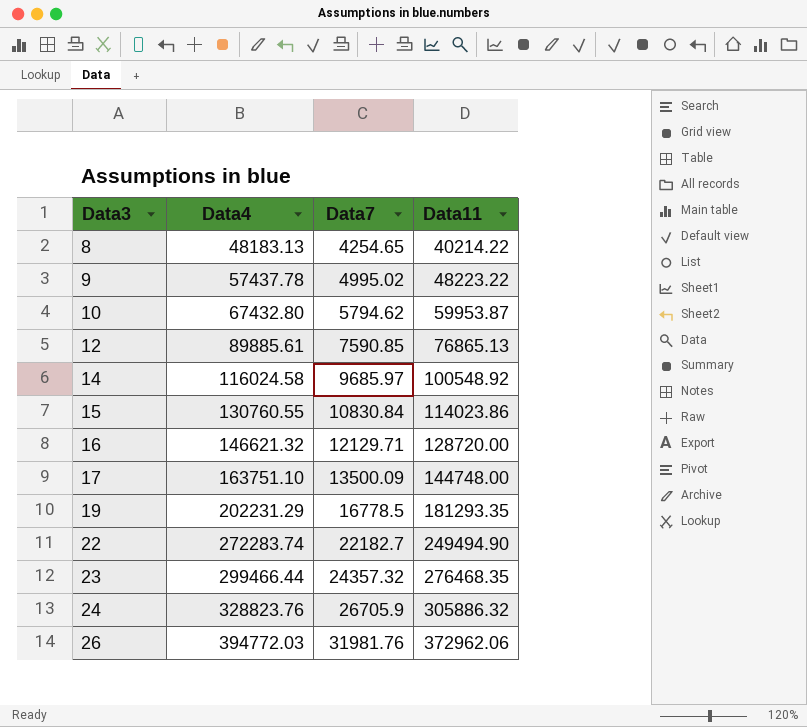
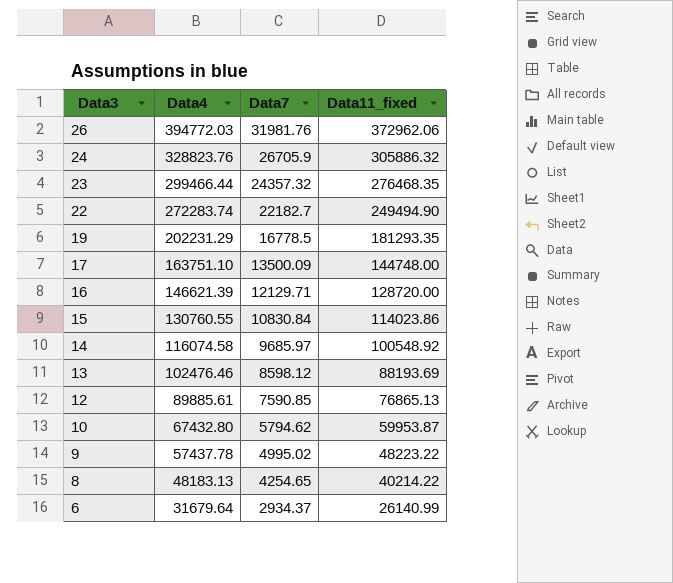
row order: Data3 ascending -> Data3 descending
column name: Data11 -> Data11_fixed
16 | Data4: 146621.32 -> 146621.39
14 | Data4: 116024.58 -> 116074.58
row 13: none -> 102476.46 | 8598.12 | 88193.69
row 6: none -> 31679.64 | 2934.37 | 26140.99

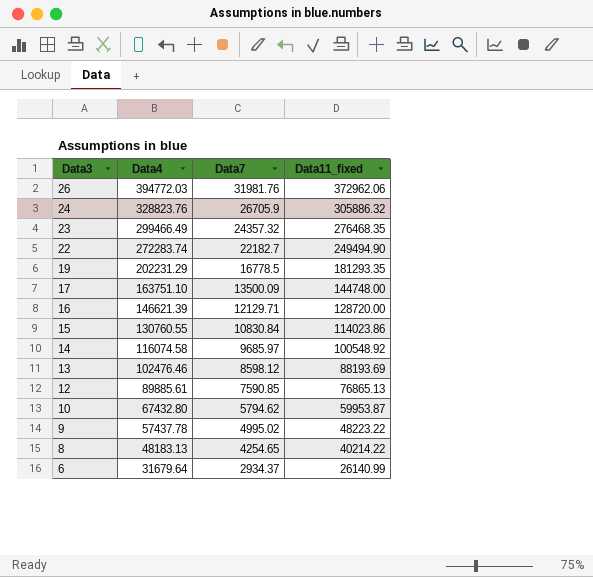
23 | Data4: 299466.44 -> 299466.49

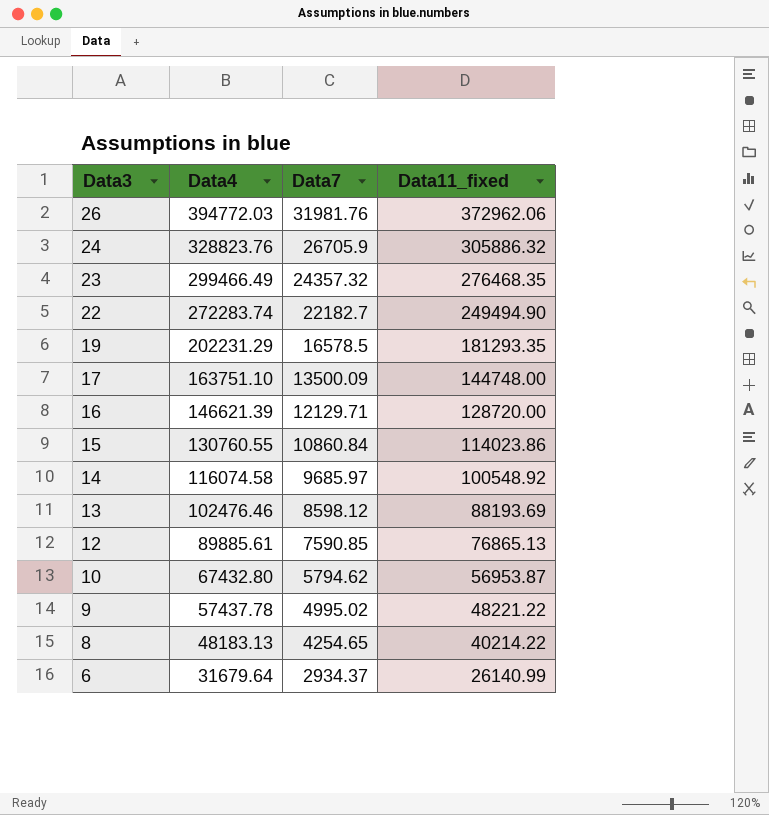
19 | Data7: 16778.5 -> 16578.5
15 | Data7: 10830.84 -> 10860.84
10 | Data11_fixed: 59953.87 -> 56953.87
9 | Data11_fixed: 48223.22 -> 48221.22

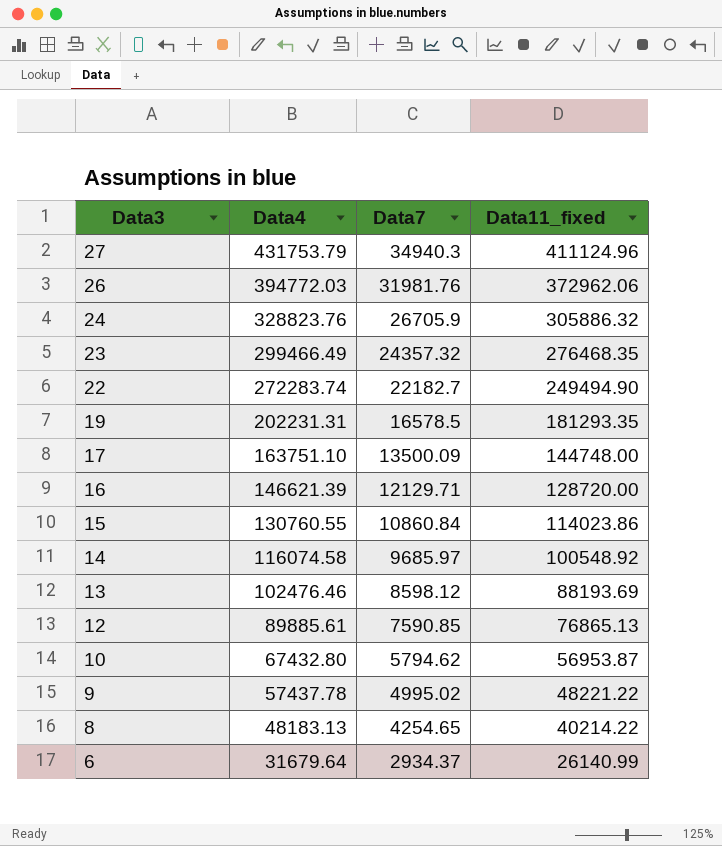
row 27: none -> 431753.79 | 34940.3 | 411124.96
19 | Data4: 202231.29 -> 202231.31

